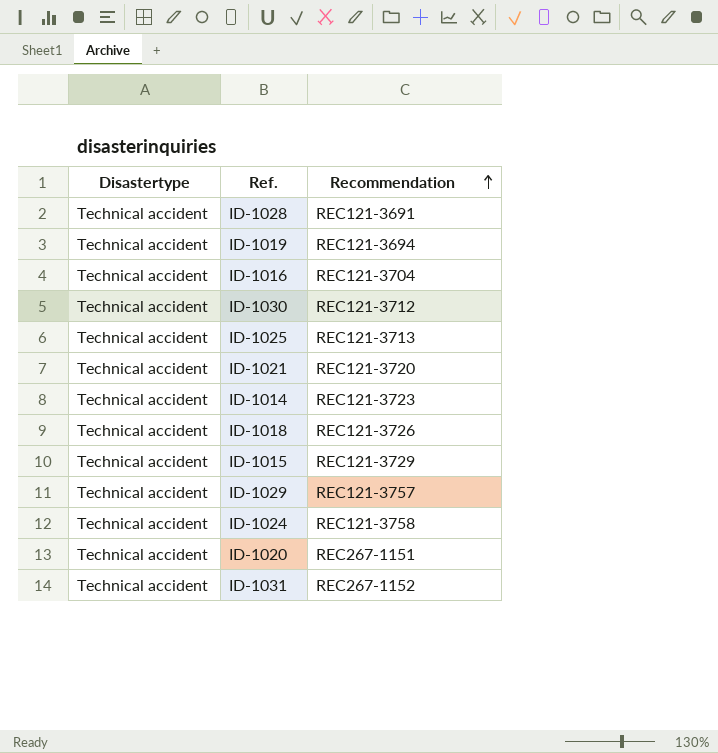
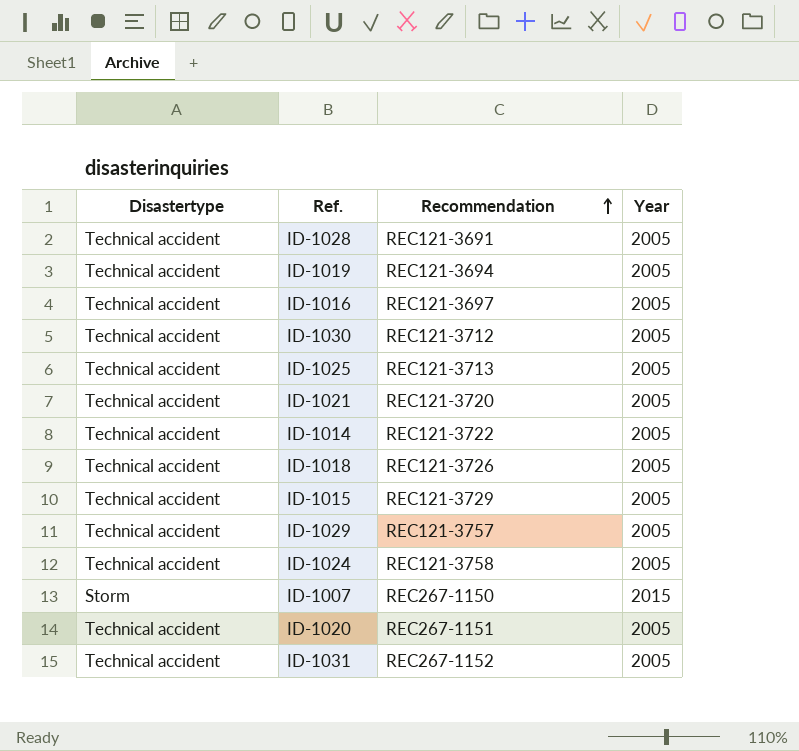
column Year | position: none -> 4
ID-1016 | Recommendation: REC121-3704 -> REC121-3697
ID-1014 | Recommendation: REC121-3723 -> REC121-3722
row ID-1007: none -> Storm | REC267-1150 | 2015

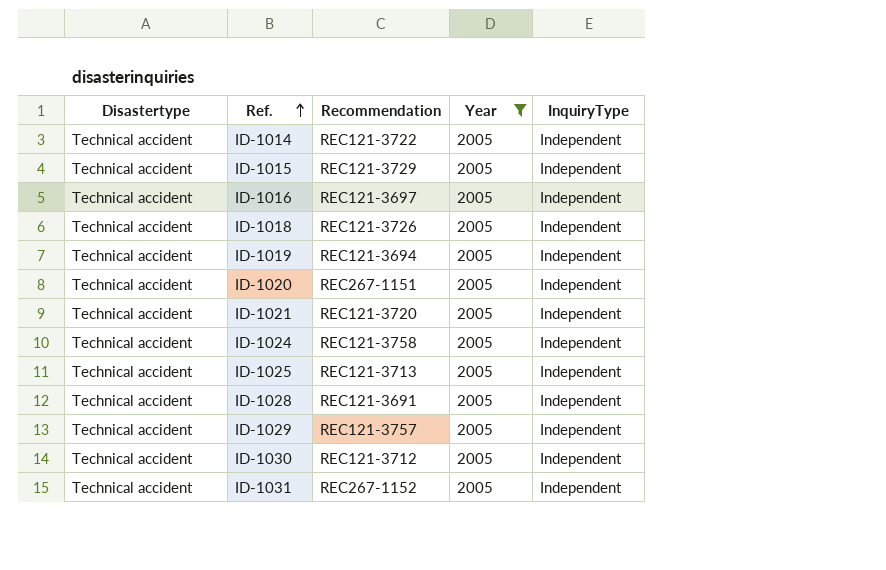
filter: none -> Year = 2005
row order: Recommendation ascending -> Ref. ascending
column InquiryType | position: none -> 5

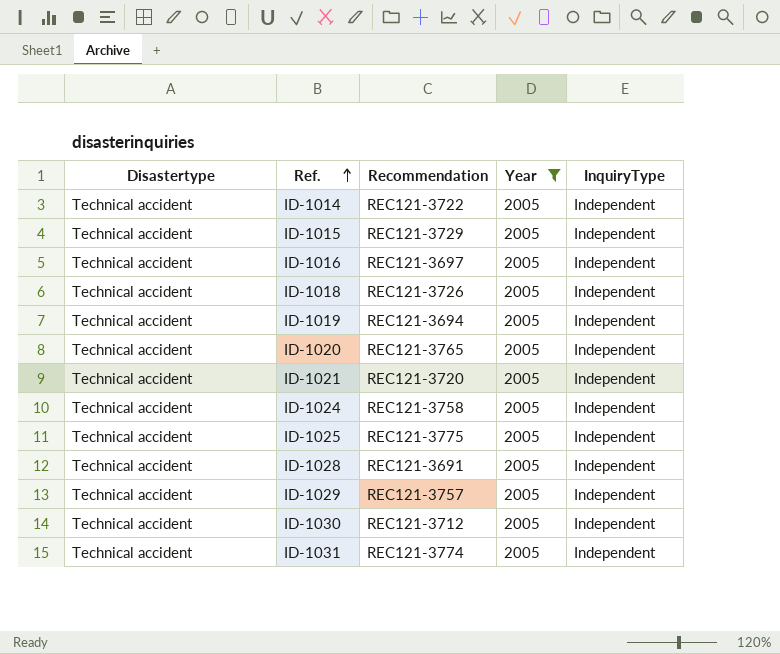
ID-1020 | Recommendation: REC267-1151 -> REC121-3765
ID-1025 | Recommendation: REC121-3713 -> REC121-3775
ID-1031 | Recommendation: REC267-1152 -> REC121-3774

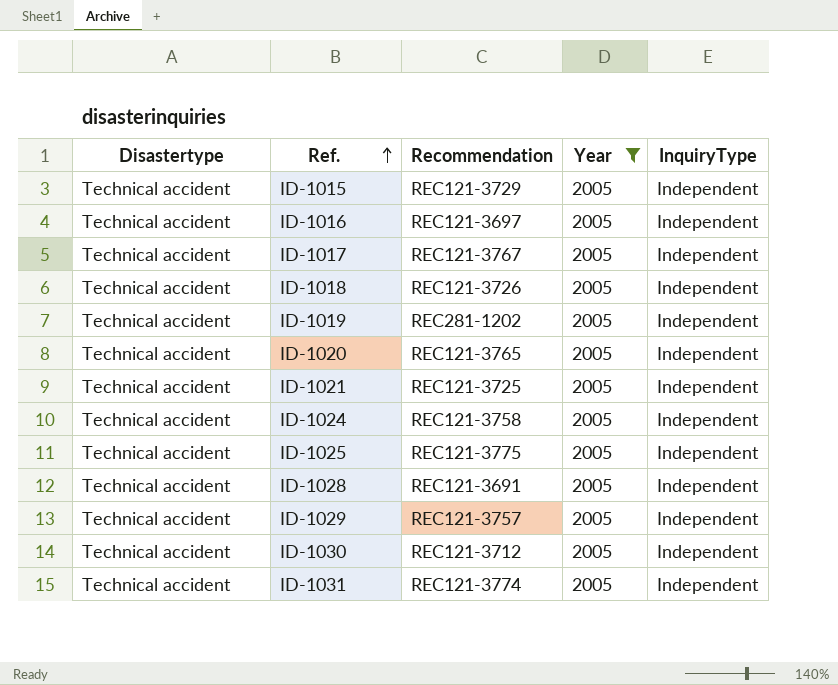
row ID-1014: Technical accident | REC121-3722 | 2005 | Independent -> none
row ID-1017: none -> Technical accident | REC121-3767 | 2005 | Independent
ID-1019 | Recommendation: REC121-3694 -> REC281-1202
ID-1021 | Recommendation: REC121-3720 -> REC121-3725

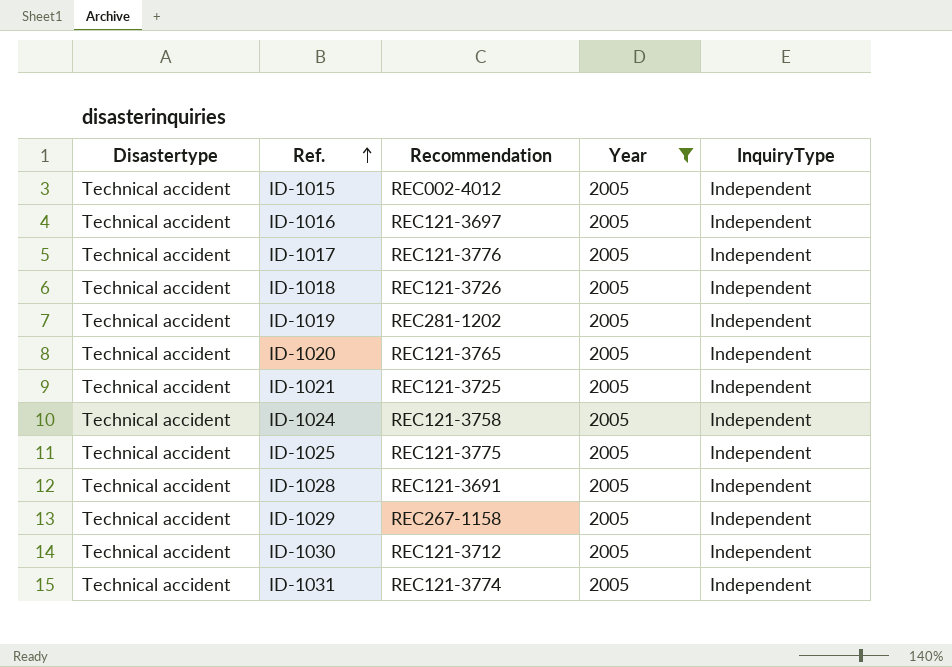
ID-1015 | Recommendation: REC121-3729 -> REC002-4012
ID-1017 | Recommendation: REC121-3767 -> REC121-3776
ID-1029 | Recommendation: REC121-3757 -> REC267-1158

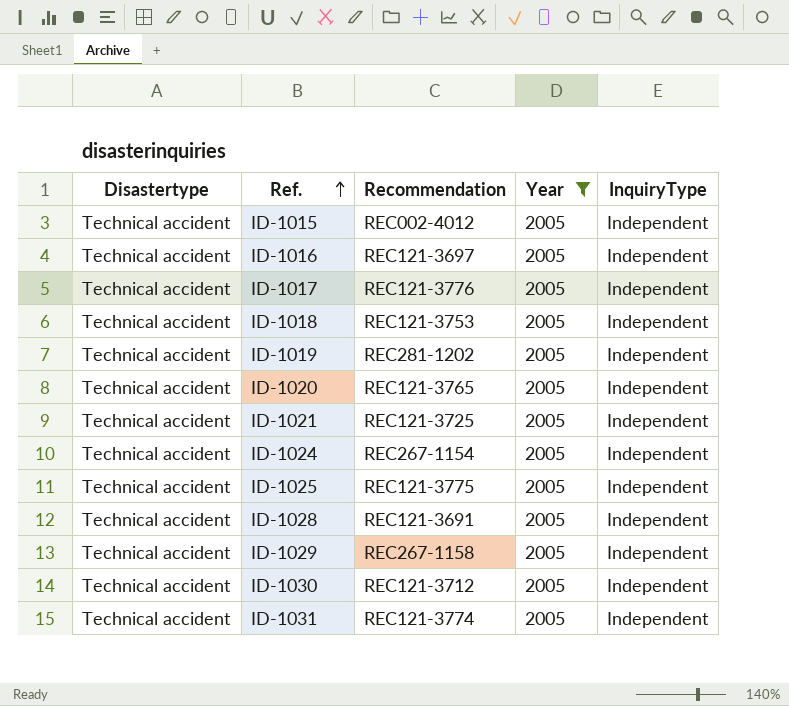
ID-1018 | Recommendation: REC121-3726 -> REC121-3753
ID-1024 | Recommendation: REC121-3758 -> REC267-1154

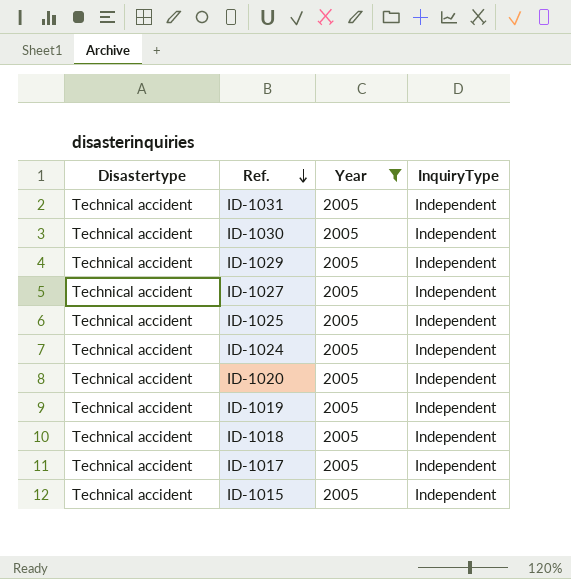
row order: Ref. ascending -> Ref. descending
column Recommendation | position: 3 -> none
row ID-1016: Technical accident | REC121-3697 | 2005 | Independent -> none
row ID-1021: Technical accident | REC121-3725 | 2005 | Independent -> none
row ID-1028: Technical accident | REC121-3691 | 2005 | Independent -> none
row ID-1027: none -> Technical accident | 2005 | Independent

